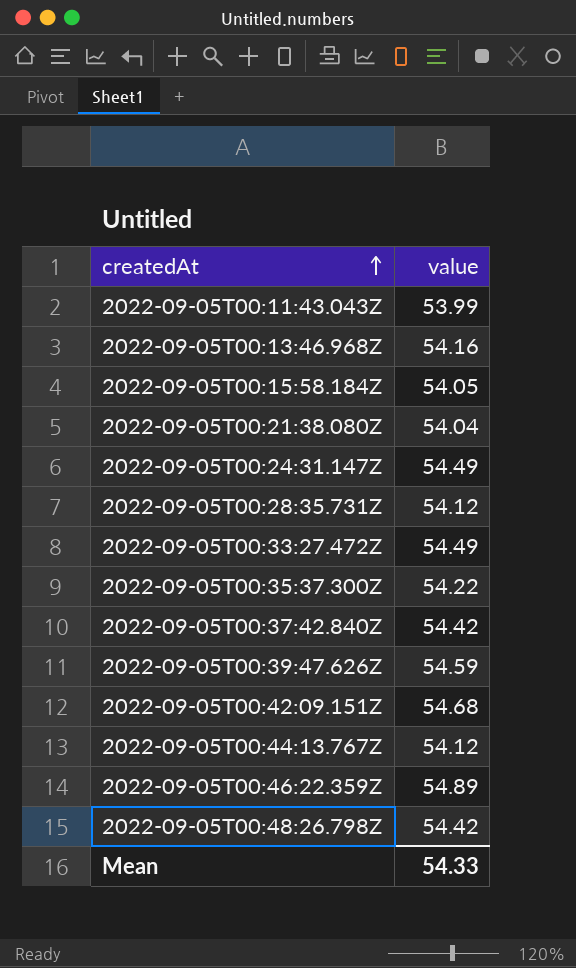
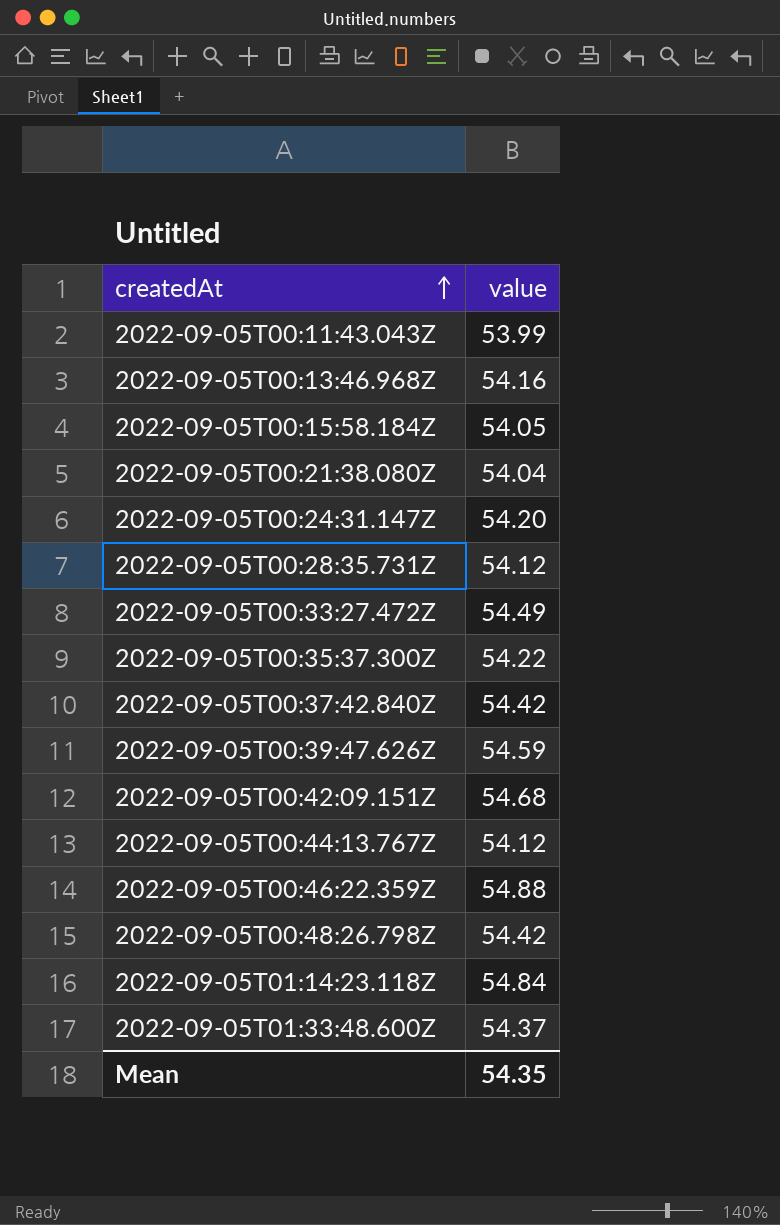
2022-09-05T00:24:31.147Z | value: 54.49 -> 54.20
2022-09-05T00:46:22.359Z | value: 54.89 -> 54.88
row 2022-09-05T01:14:23.118Z: none -> 54.84
row 2022-09-05T01:33:48.600Z: none -> 54.37
Mean | value: 54.33 -> 54.35

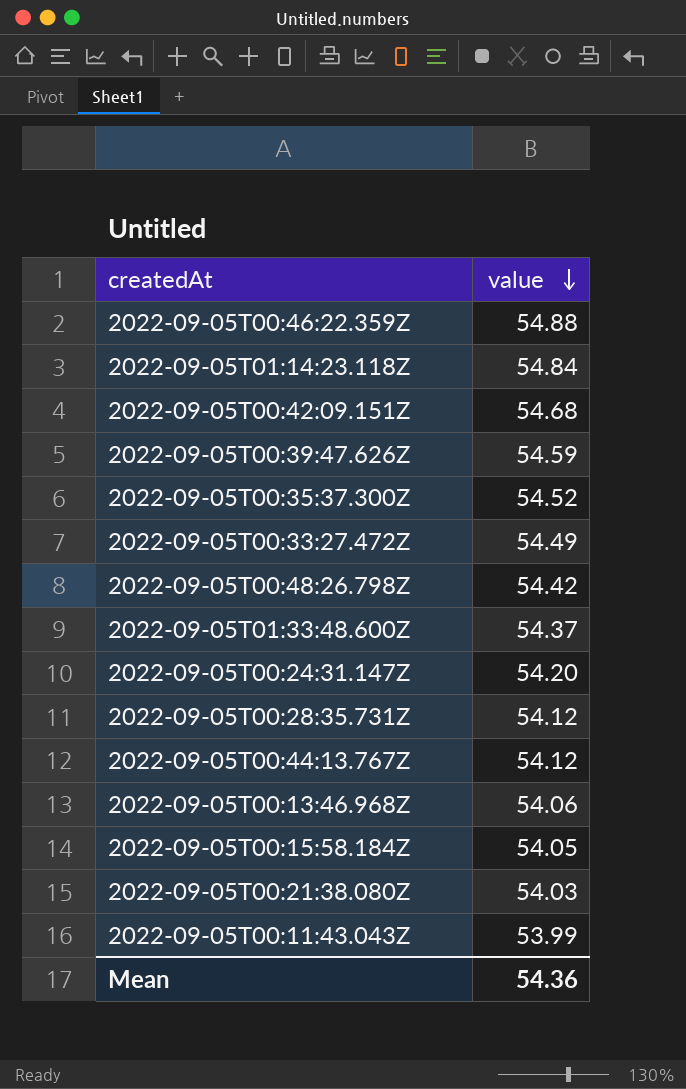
row order: createdAt ascending -> value descending
row 2022-09-05T00:37:42.840Z: 54.42 -> none
2022-09-05T00:35:37.300Z | value: 54.22 -> 54.52
2022-09-05T00:13:46.968Z | value: 54.16 -> 54.06
2022-09-05T00:21:38.080Z | value: 54.04 -> 54.03
Mean | value: 54.35 -> 54.36

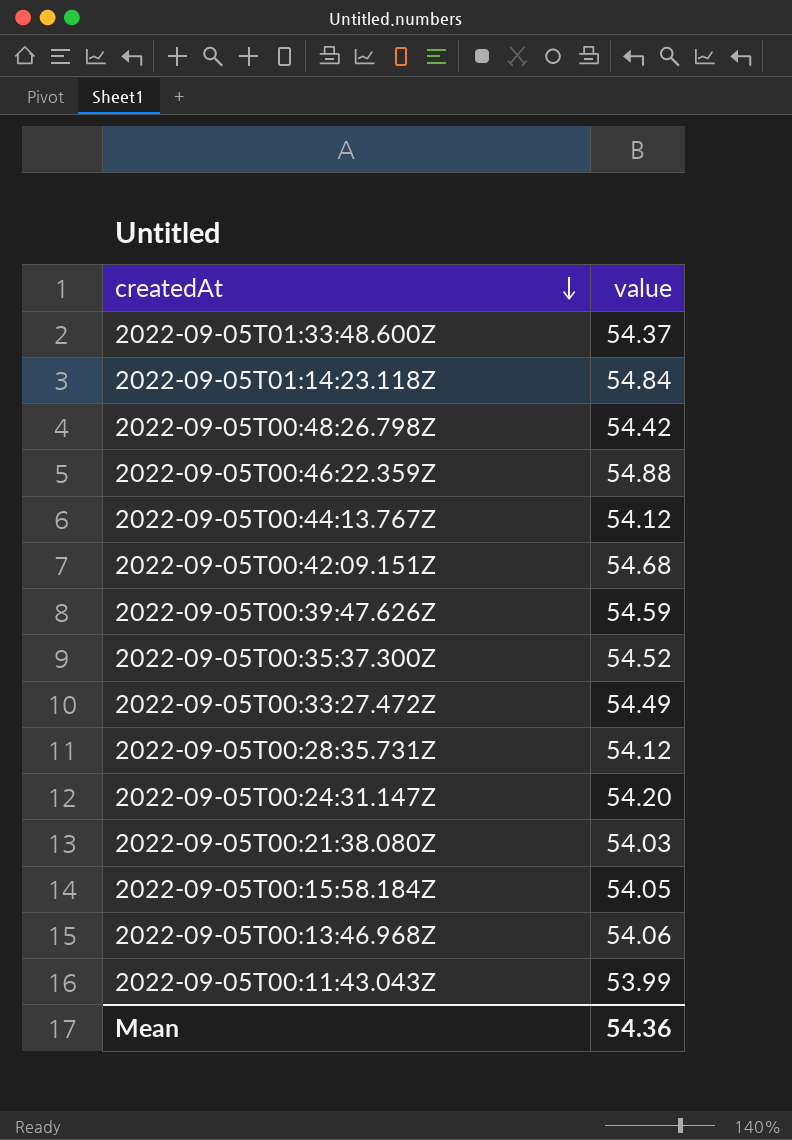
row order: value descending -> createdAt descending

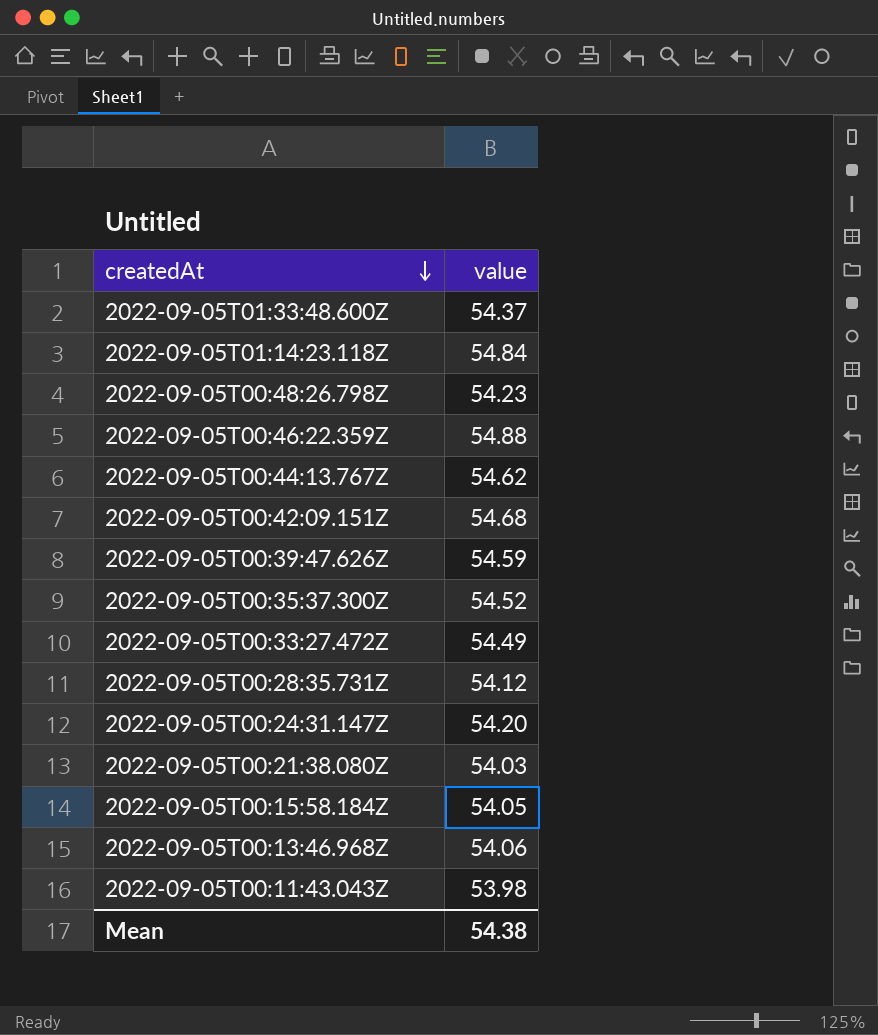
2022-09-05T00:48:26.798Z | value: 54.42 -> 54.23
2022-09-05T00:44:13.767Z | value: 54.12 -> 54.62
2022-09-05T00:11:43.043Z | value: 53.99 -> 53.98
Mean | value: 54.36 -> 54.38

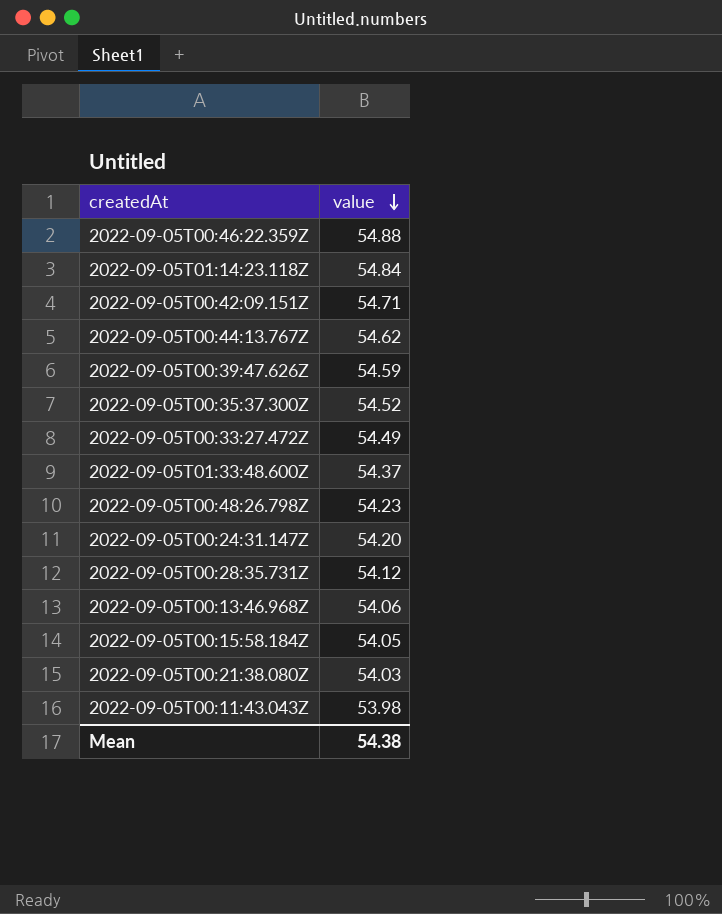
row order: createdAt descending -> value descending
2022-09-05T00:42:09.151Z | value: 54.68 -> 54.71

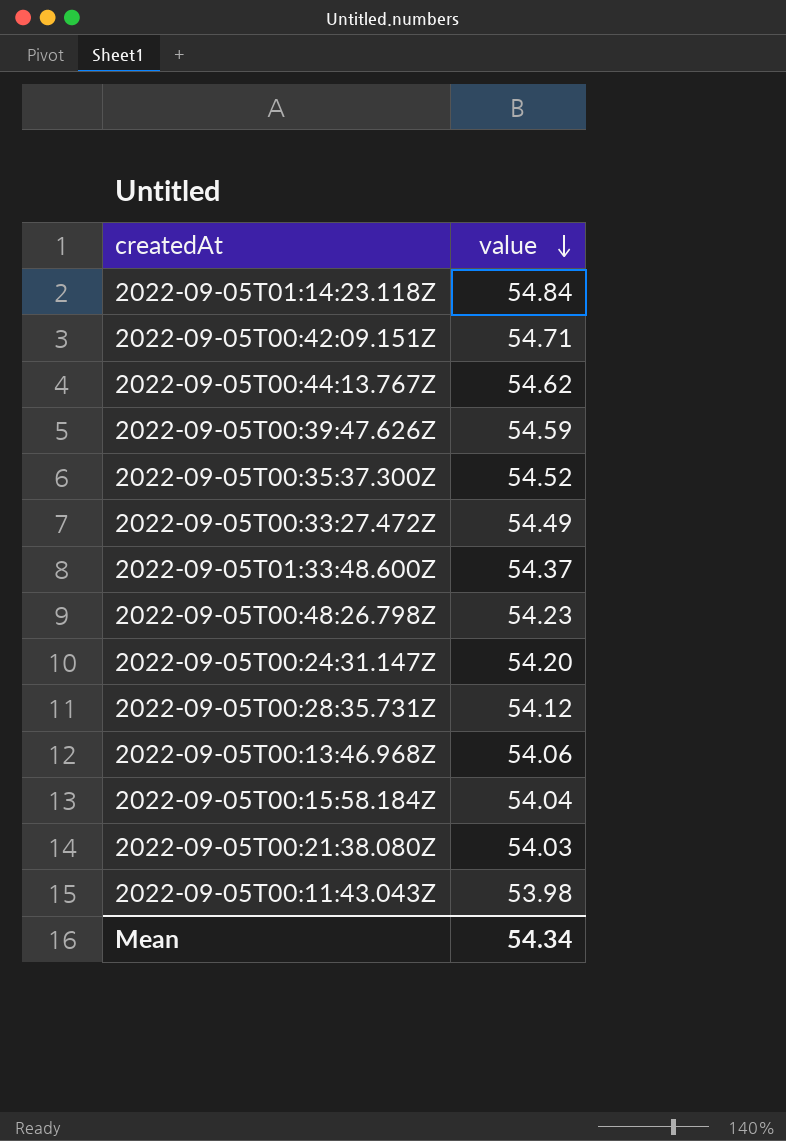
row 2022-09-05T00:46:22.359Z: 54.88 -> none
2022-09-05T00:15:58.184Z | value: 54.05 -> 54.04
Mean | value: 54.38 -> 54.34

